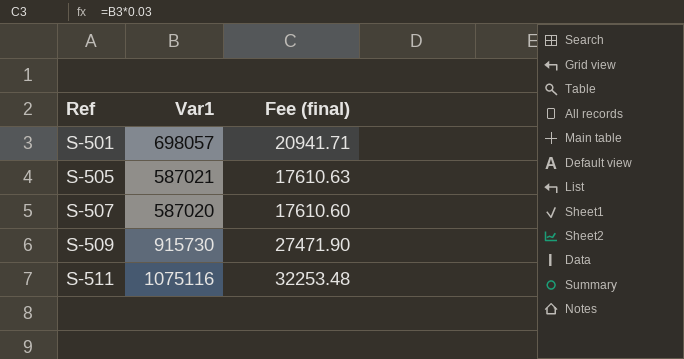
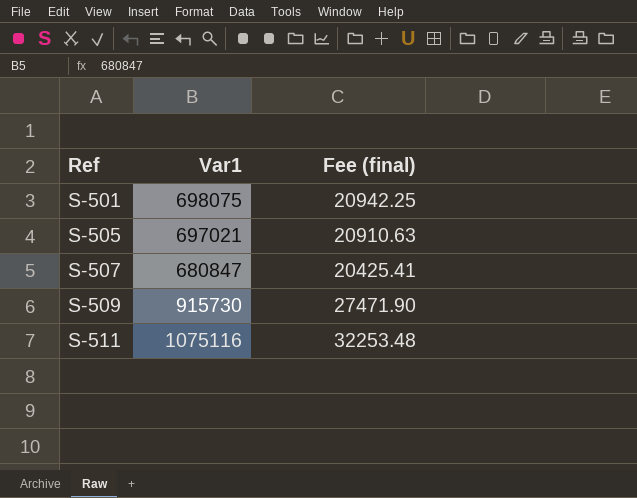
S-501 | Var1: 698057 -> 698075
S-501 | Fee (final): 20941.71 -> 20942.25
S-505 | Var1: 587021 -> 697021
S-505 | Fee (final): 17610.63 -> 20910.63
S-507 | Var1: 587020 -> 680847
S-507 | Fee (final): 17610.60 -> 20425.41

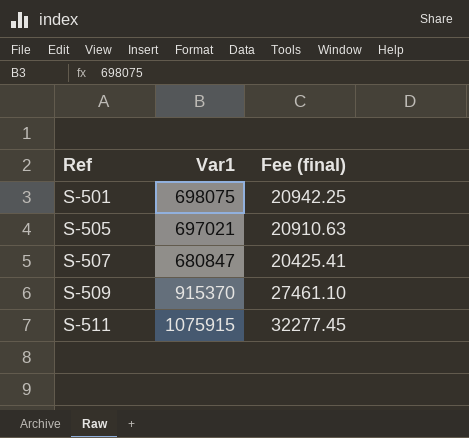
S-509 | Var1: 915730 -> 915370
S-509 | Fee (final): 27471.90 -> 27461.10
S-511 | Var1: 1075116 -> 1075915
S-511 | Fee (final): 32253.48 -> 32277.45

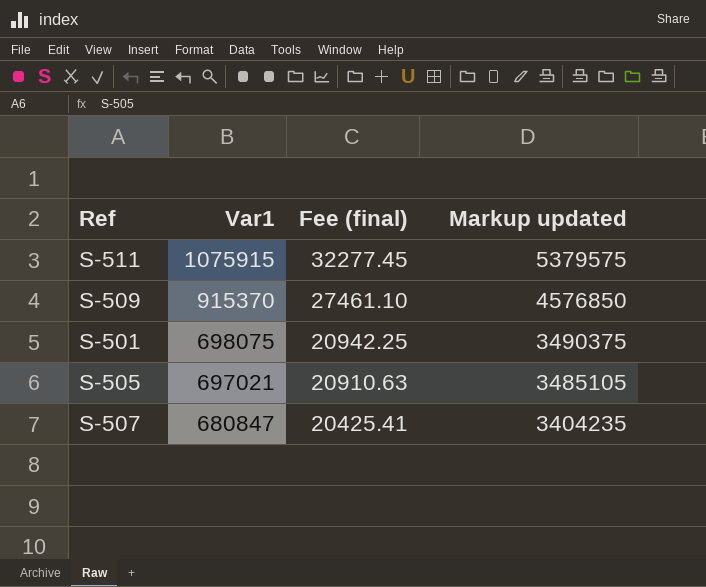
row order: Ref ascending -> Var1 descending
column Markup updated | formula: none -> [Var1] * 5

